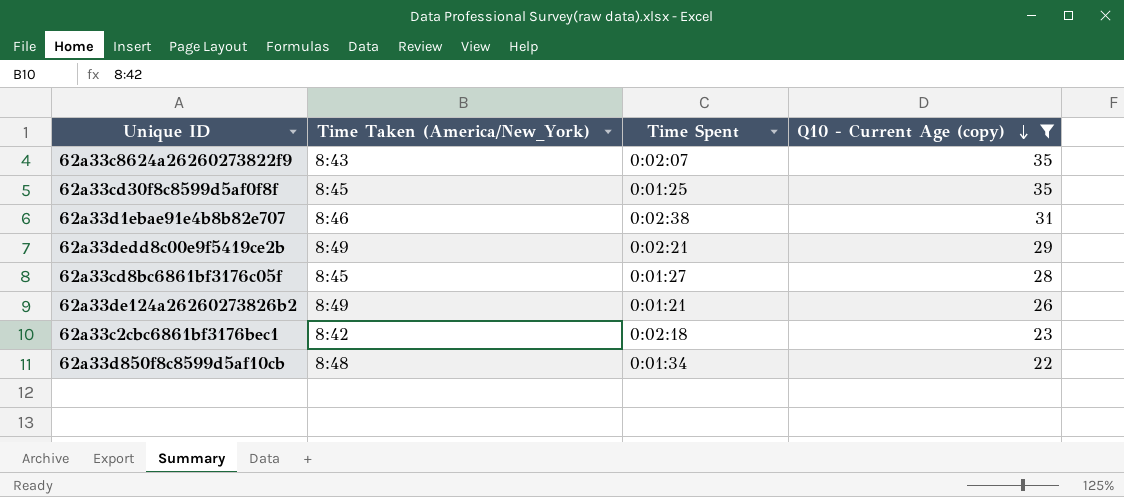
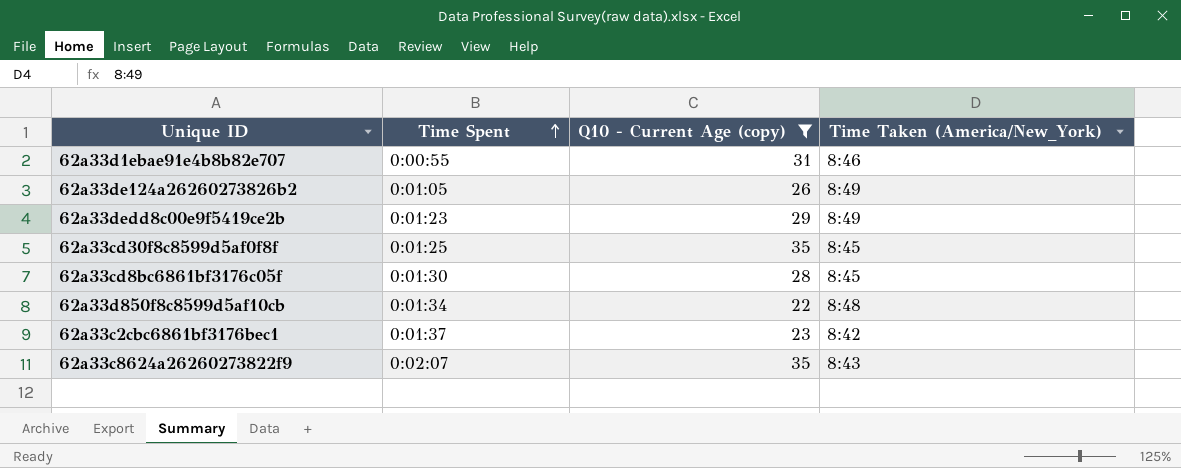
row order: Q10 - Current Age (copy) descending -> Time Spent ascending
column Time Taken (America/New_York) | position: 2 -> 4
62a33d1ebae91e4b8b82e707 | Time Spent: 0:02:38 -> 0:00:55
62a33de124a26260273826b2 | Time Spent: 0:01:21 -> 0:01:05
62a33dedd8c00e9f5419ce2b | Time Spent: 0:02:21 -> 0:01:23
62a33cd8bc6861bf3176c05f | Time Spent: 0:01:27 -> 0:01:30
62a33c2cbc6861bf3176bec1 | Time Spent: 0:02:18 -> 0:01:37

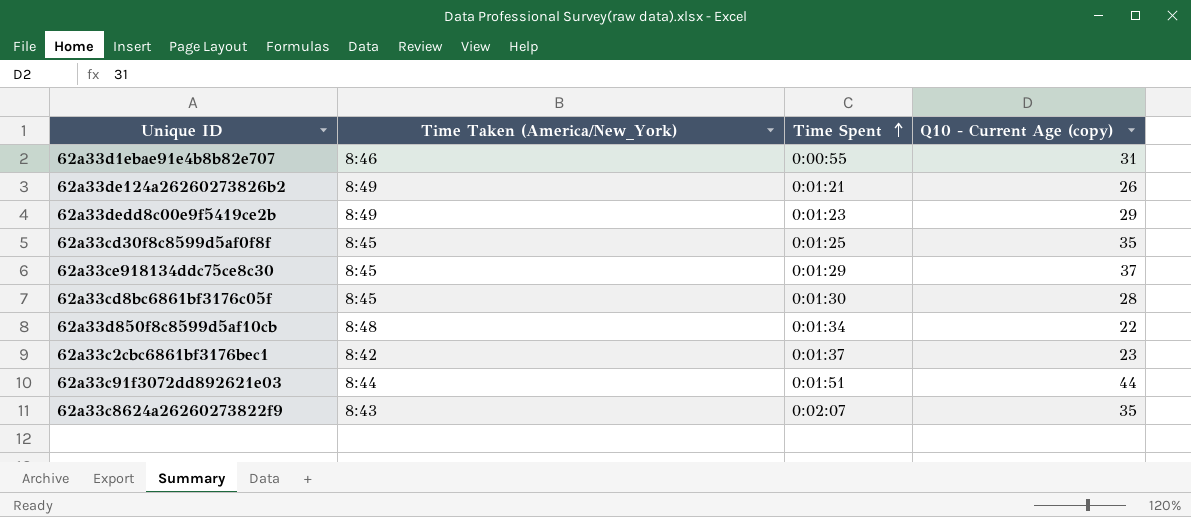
filter: Q10 - Current Age (copy) <= 35 -> none
column Time Taken (America/New_York) | position: 4 -> 2
62a33de124a26260273826b2 | Time Spent: 0:01:05 -> 0:01:21

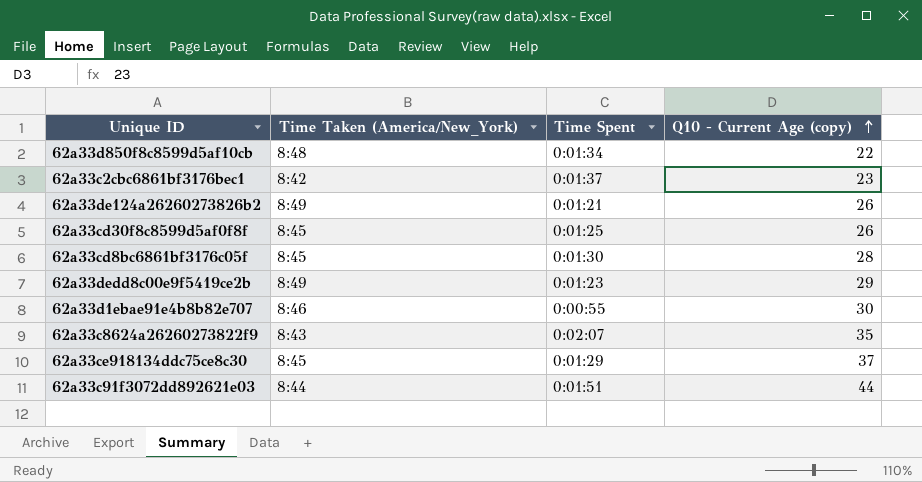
row order: Time Spent ascending -> Q10 - Current Age (copy) ascending
62a33cd30f8c8599d5af0f8f | Q10 - Current Age (copy): 35 -> 26
62a33d1ebae91e4b8b82e707 | Q10 - Current Age (copy): 31 -> 30

